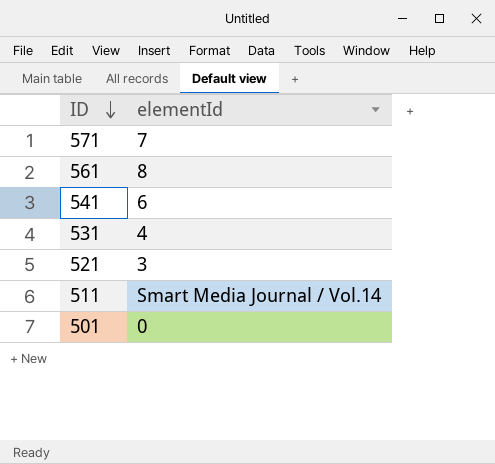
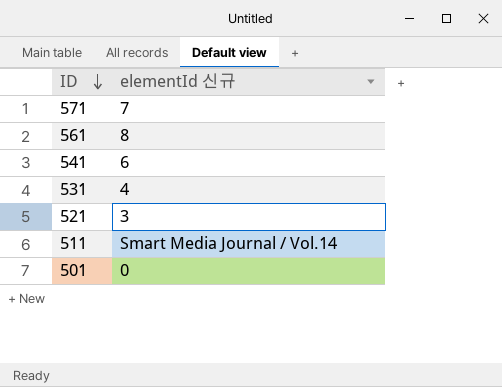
column name: elementId -> elementId 신규

